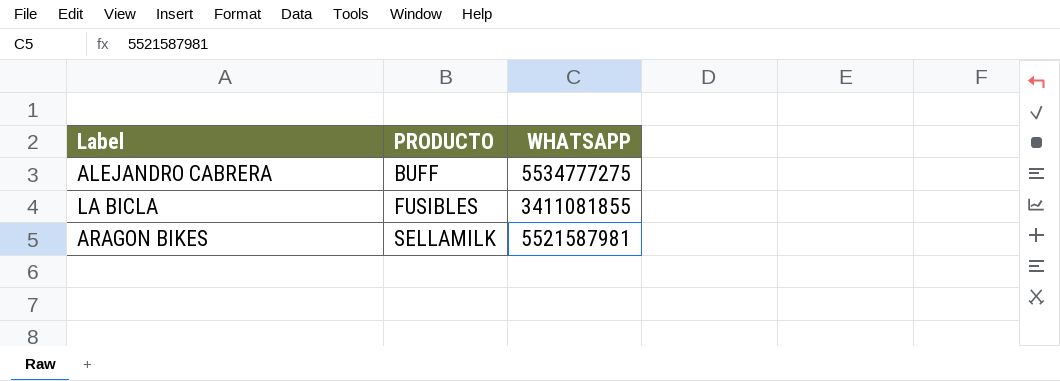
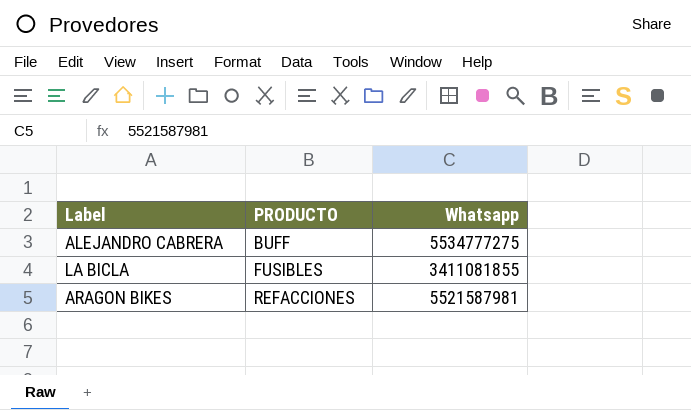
column name: WHATSAPP -> Whatsapp
ARAGON BIKES | PRODUCTO: SELLAMILK -> REFACCIONES

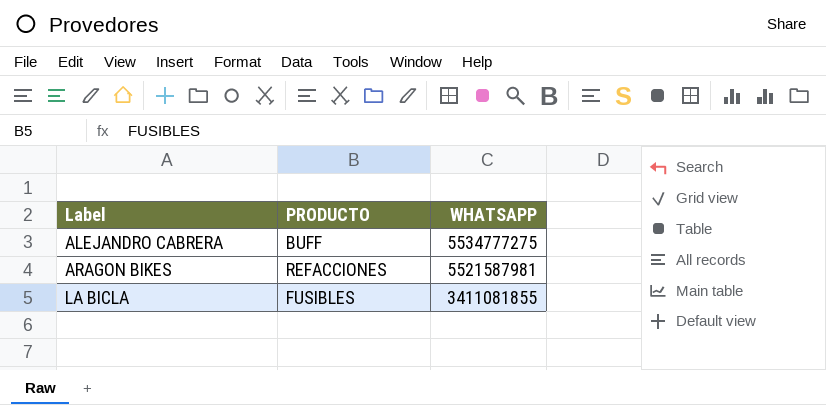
row order: PRODUCTO ascending -> Label ascending
column name: Whatsapp -> WHATSAPP

